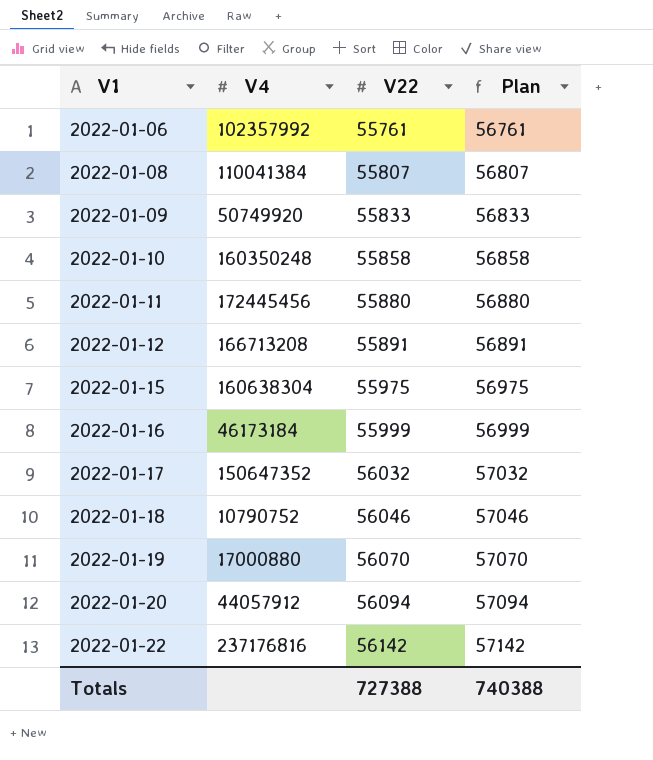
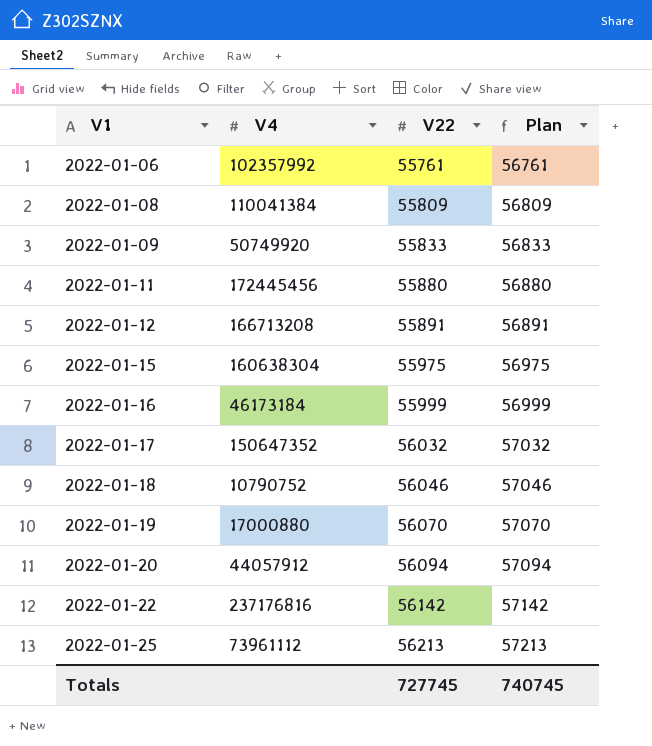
row 2022-01-10: 160350248 | 55858 | 56858 -> none
2022-01-08 | V22: 55807 -> 55809
2022-01-08 | Plan: 56807 -> 56809
row 2022-01-25: none -> 73961112 | 56213 | 57213
Totals | V22: 727388 -> 727745
Totals | Plan: 740388 -> 740745

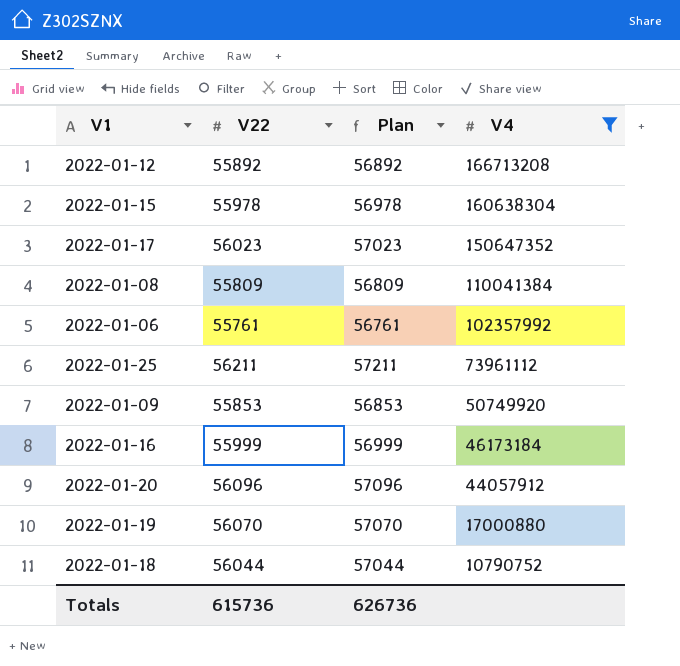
filter: none -> V4 <= 166713208
row order: V1 ascending -> V4 descending
column V4 | position: 2 -> 4
2022-01-12 | V22: 55891 -> 55892
2022-01-12 | Plan: 56891 -> 56892
2022-01-15 | V22: 55975 -> 55978
2022-01-15 | Plan: 56975 -> 56978
2022-01-17 | V22: 56032 -> 56023
2022-01-17 | Plan: 57032 -> 57023
2022-01-25 | V22: 56213 -> 56211
2022-01-25 | Plan: 57213 -> 57211
2022-01-09 | V22: 55833 -> 55853
2022-01-09 | Plan: 56833 -> 56853
2022-01-20 | V22: 56094 -> 56096
2022-01-20 | Plan: 57094 -> 57096
2022-01-18 | V22: 56046 -> 56044
2022-01-18 | Plan: 57046 -> 57044
Totals | V22: 727745 -> 615736
Totals | Plan: 740745 -> 626736

